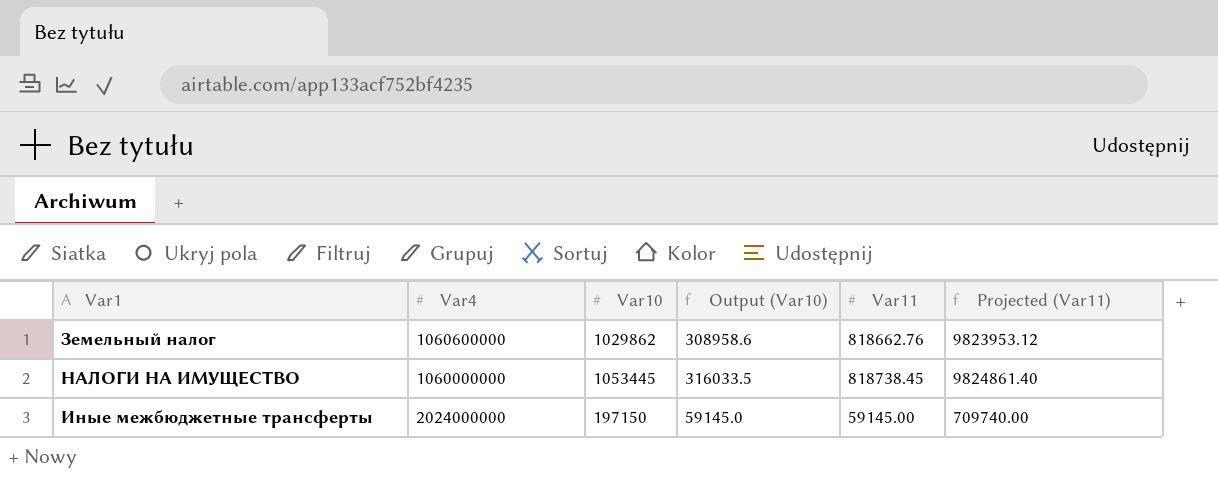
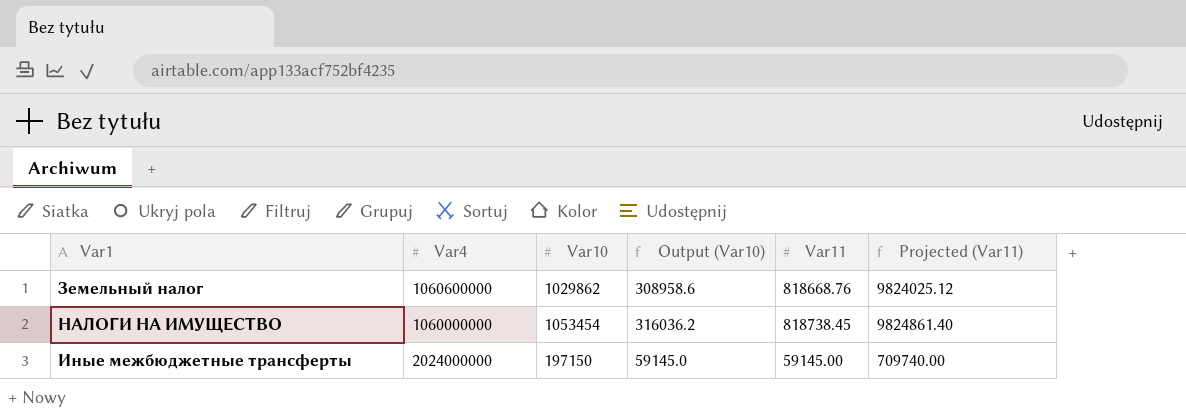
Земельный налог | Var11: 818662.76 -> 818668.76
Земельный налог | Projected (Var11): 9823953.12 -> 9824025.12
НАЛОГИ НА ИМУЩЕСТВО | Var10: 1053445 -> 1053454
НАЛОГИ НА ИМУЩЕСТВО | Output (Var10): 316033.5 -> 316036.2

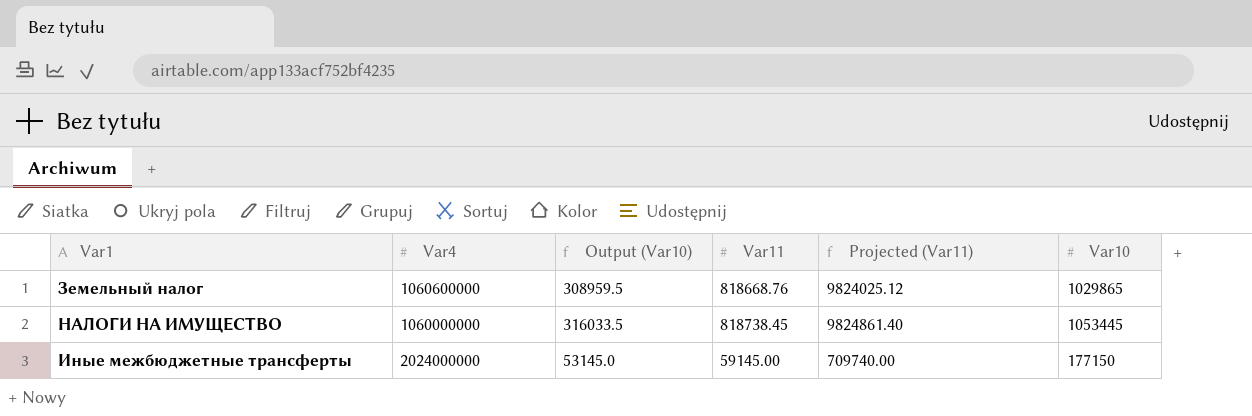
column Var10 | position: 3 -> 6
Земельный налог | Output (Var10): 308958.6 -> 308959.5
Земельный налог | Var10: 1029862 -> 1029865
НАЛОГИ НА ИМУЩЕСТВО | Output (Var10): 316036.2 -> 316033.5
НАЛОГИ НА ИМУЩЕСТВО | Var10: 1053454 -> 1053445
Иные межбюджетные трансферты | Output (Var10): 59145.0 -> 53145.0
Иные межбюджетные трансферты | Var10: 197150 -> 177150

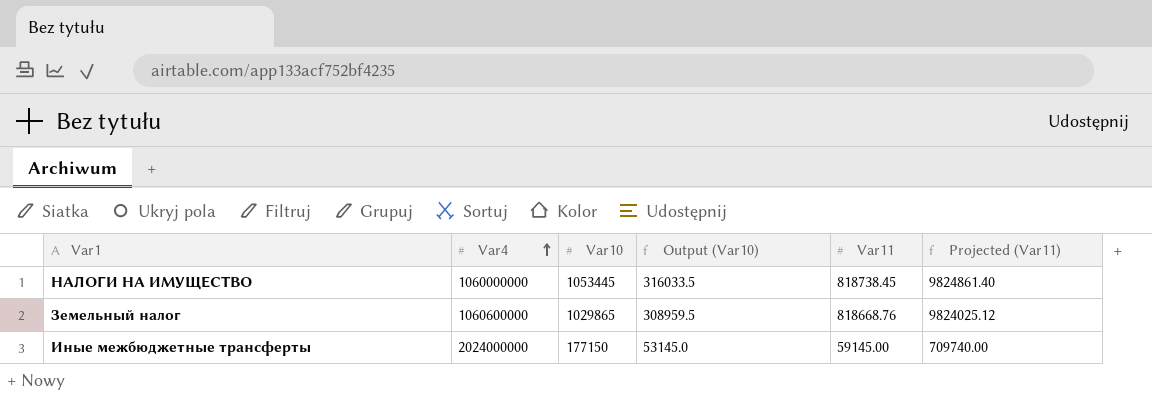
row order: none -> Var4 ascending
column Var10 | position: 6 -> 3

